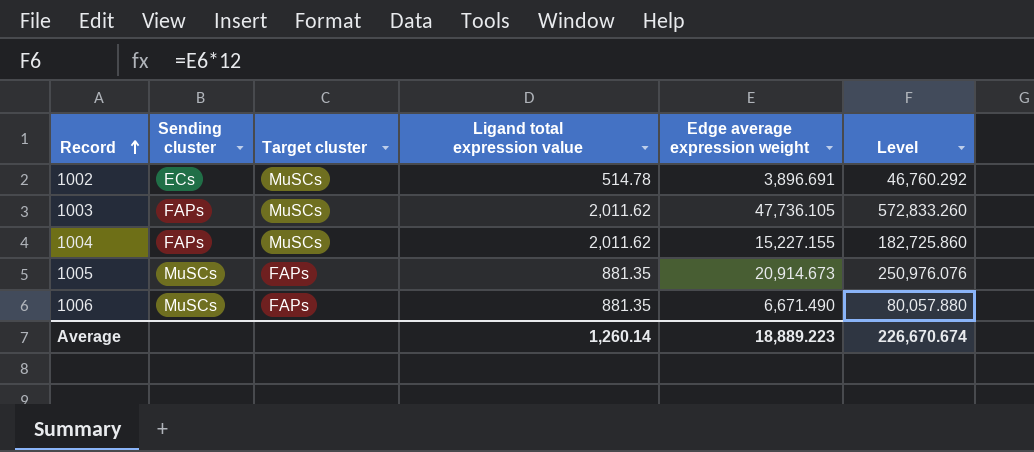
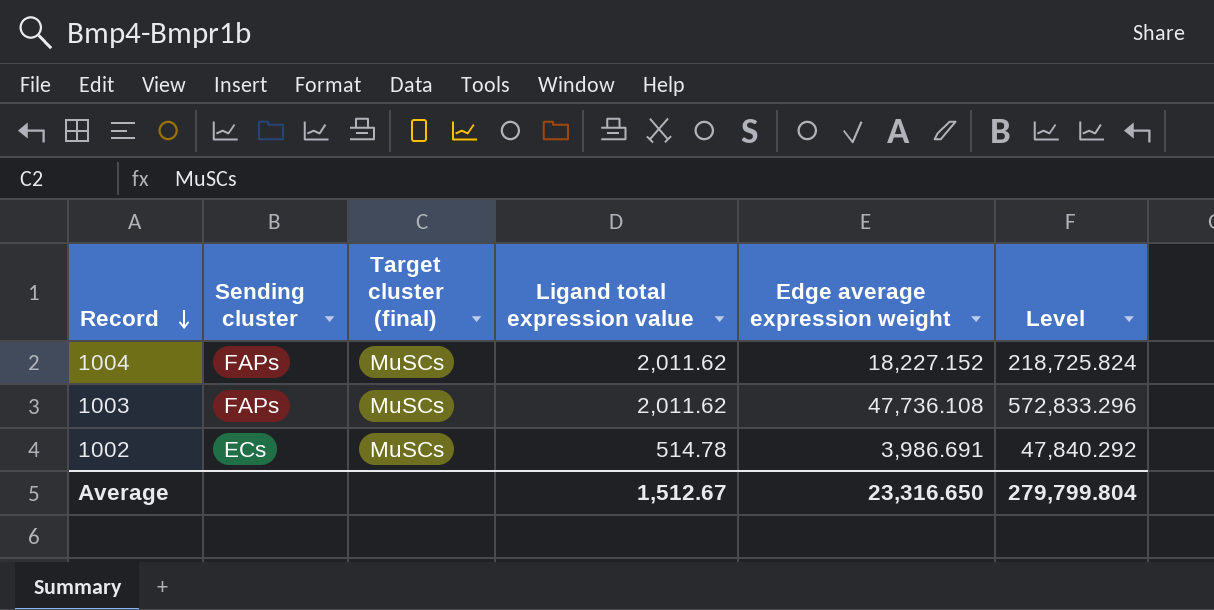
row order: Record ascending -> Record descending
column name: Target cluster -> Target cluster (final)
row 1005: MuSCs | FAPs | 881.35 | 20,914.673 | 250,976.076 -> none
row 1006: MuSCs | FAPs | 881.35 | 6,671.490 | 80,057.880 -> none
1004 | Edge average expression weight: 15,227.155 -> 18,227.152
1004 | Level: 182,725.860 -> 218,725.824
1003 | Edge average expression weight: 47,736.105 -> 47,736.108
1003 | Level: 572,833.260 -> 572,833.296
1002 | Edge average expression weight: 3,896.691 -> 3,986.691
1002 | Level: 46,760.292 -> 47,840.292
Average | Ligand total expression value: 1,260.14 -> 1,512.67
Average | Edge average expression weight: 18,889.223 -> 23,316.650
Average | Level: 226,670.674 -> 279,799.804

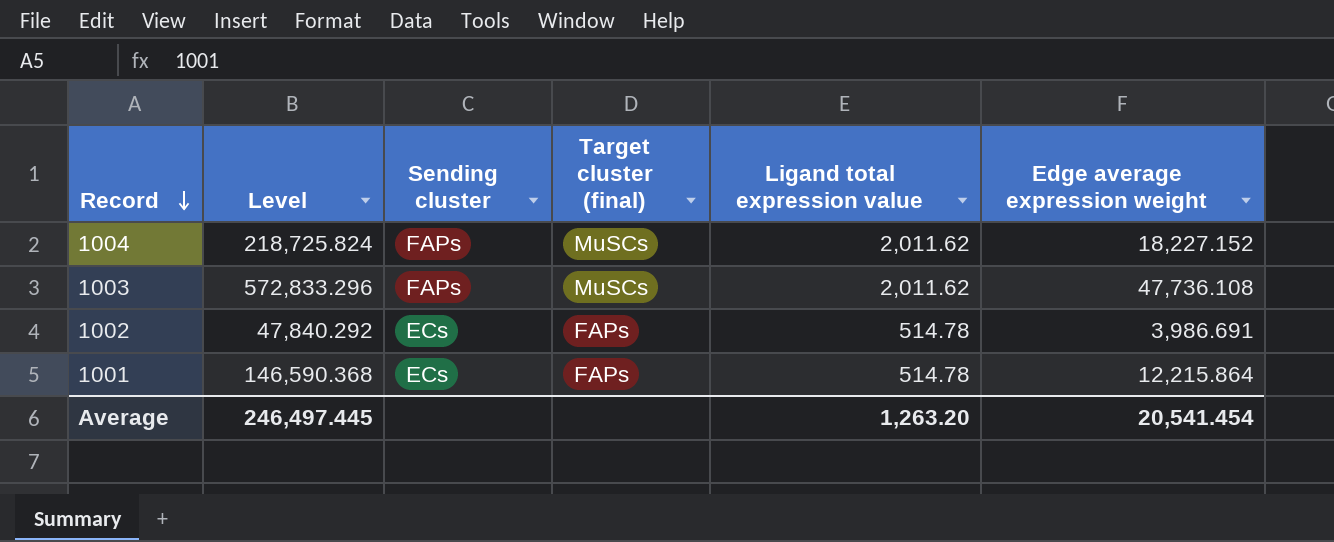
column Level | position: 6 -> 2
1002 | Target cluster (final): MuSCs -> FAPs
row 1001: none -> 146,590.368 | ECs | FAPs | 514.78 | 12,215.864
Average | Level: 279,799.804 -> 246,497.445
Average | Ligand total expression value: 1,512.67 -> 1,263.20
Average | Edge average expression weight: 23,316.650 -> 20,541.454

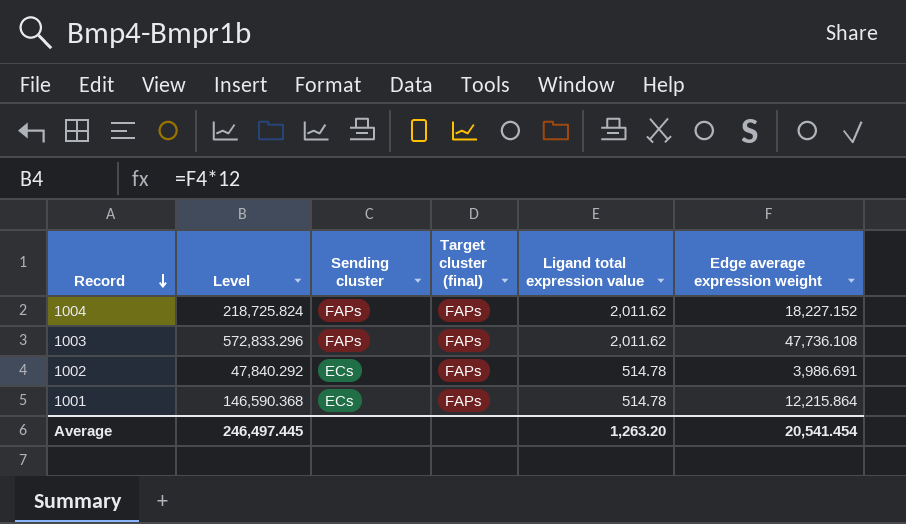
1004 | Target cluster (final): MuSCs -> FAPs
1003 | Target cluster (final): MuSCs -> FAPs

